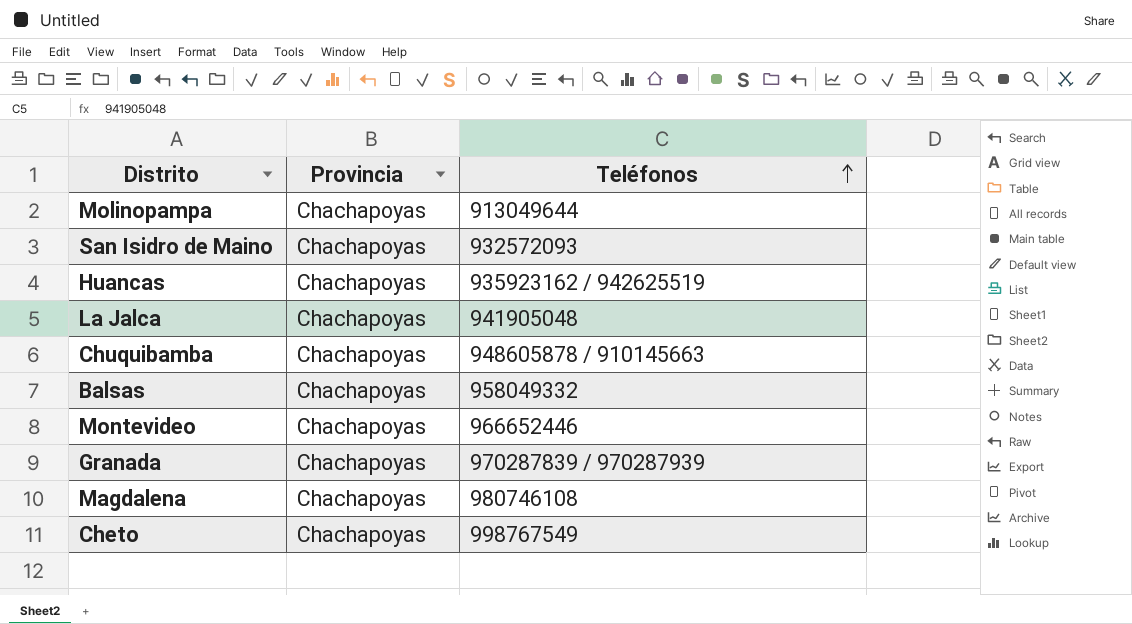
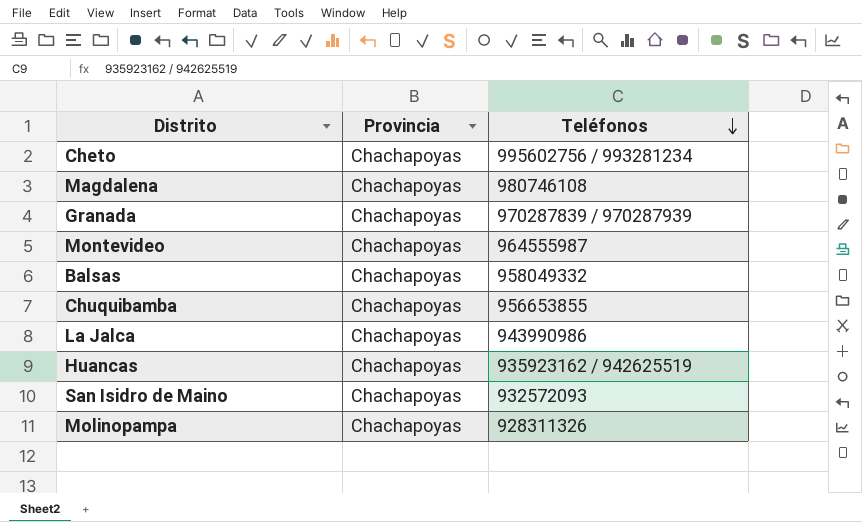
row order: Teléfonos ascending -> Teléfonos descending
Cheto | Teléfonos: 998767549 -> 995602756 / 993281234
Montevideo | Teléfonos: 966652446 -> 964555987
Chuquibamba | Teléfonos: 948605878 / 910145663 -> 956653855
La Jalca | Teléfonos: 941905048 -> 943990986
Molinopampa | Teléfonos: 913049644 -> 928311326

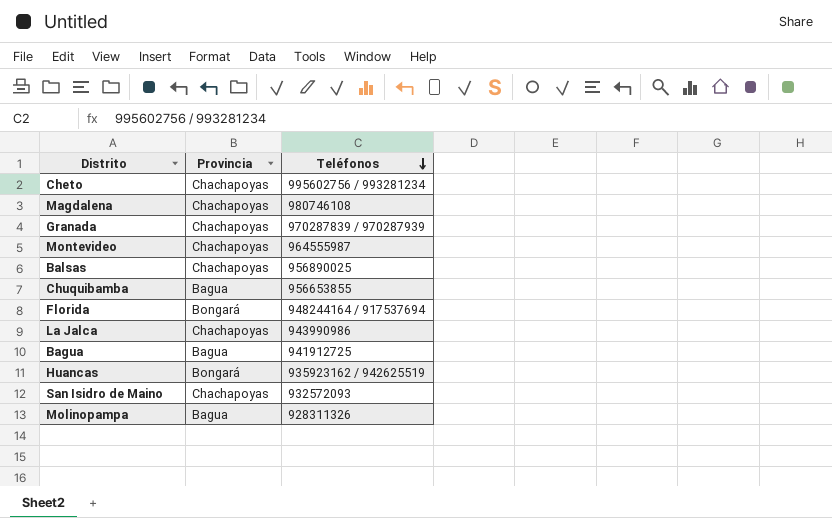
Balsas | Teléfonos: 958049332 -> 956890025
Chuquibamba | Provincia: Chachapoyas -> Bagua
row Florida: none -> Bongará | 948244164 / 917537694
row Bagua: none -> Bagua | 941912725
Huancas | Provincia: Chachapoyas -> Bongará
Molinopampa | Provincia: Chachapoyas -> Bagua

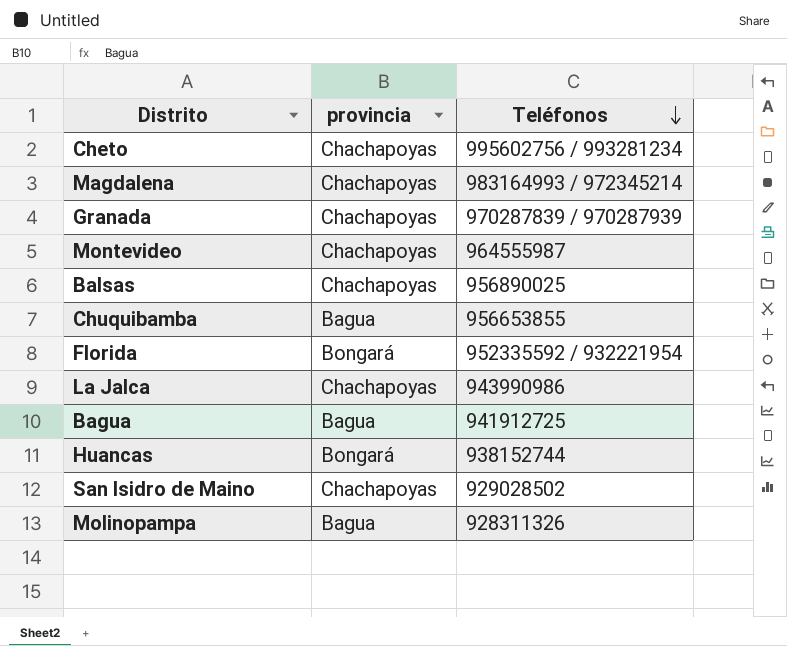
column name: Provincia -> provincia
Magdalena | Teléfonos: 980746108 -> 983164993 / 972345214
Florida | Teléfonos: 948244164 / 917537694 -> 952335592 / 932221954
Huancas | Teléfonos: 935923162 / 942625519 -> 938152744
San Isidro de Maino | Teléfonos: 932572093 -> 929028502

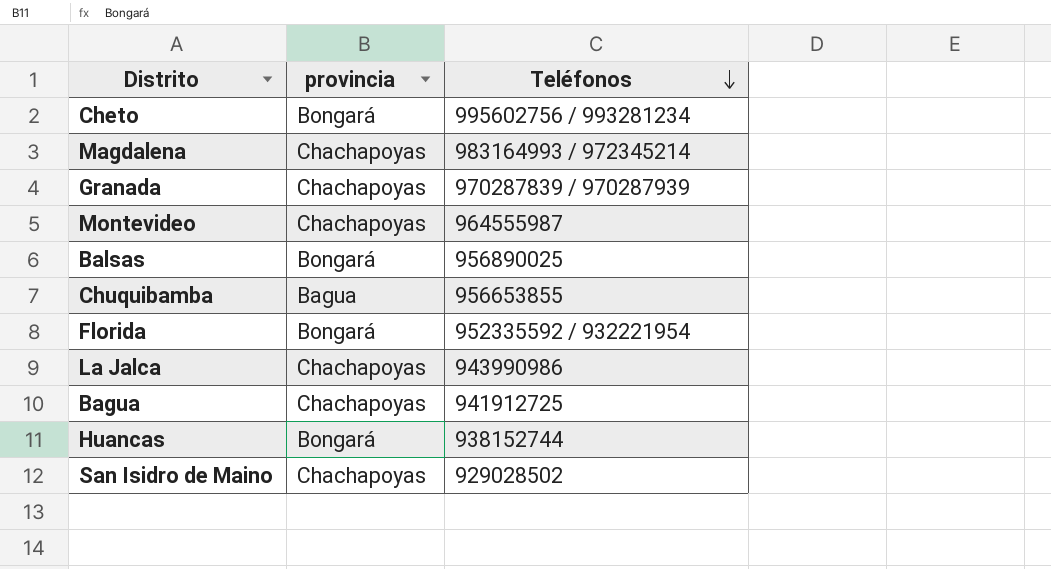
row Molinopampa: Bagua | 928311326 -> none
Cheto | provincia: Chachapoyas -> Bongará
Balsas | provincia: Chachapoyas -> Bongará
Bagua | provincia: Bagua -> Chachapoyas

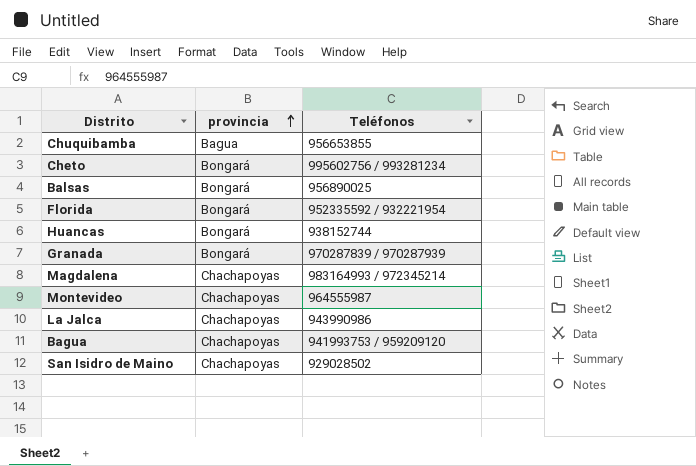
row order: Teléfonos descending -> provincia ascending
Granada | provincia: Chachapoyas -> Bongará
Bagua | Teléfonos: 941912725 -> 941993753 / 959209120

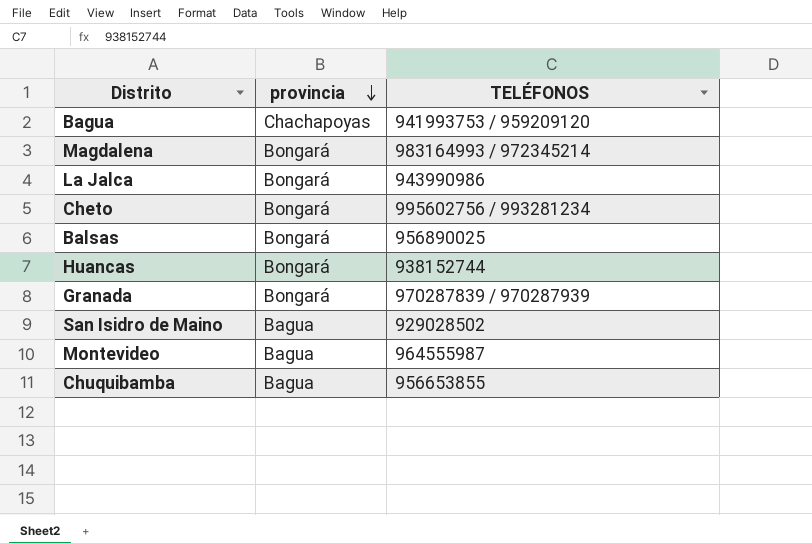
row order: provincia ascending -> provincia descending
column name: Teléfonos -> TELÉFONOS
row Florida: Bongará | 952335592 / 932221954 -> none
Magdalena | provincia: Chachapoyas -> Bongará
La Jalca | provincia: Chachapoyas -> Bongará
San Isidro de Maino | provincia: Chachapoyas -> Bagua
Montevideo | provincia: Chachapoyas -> Bagua

